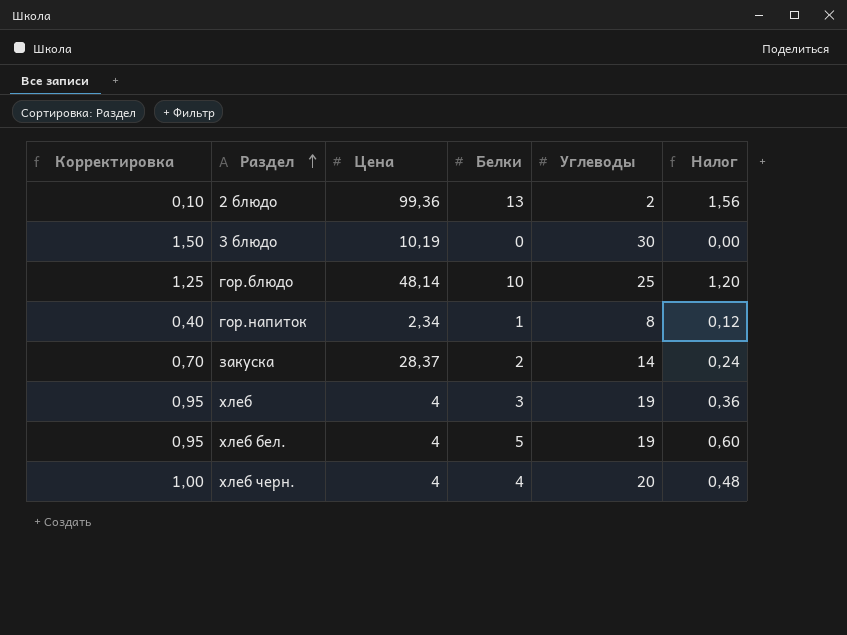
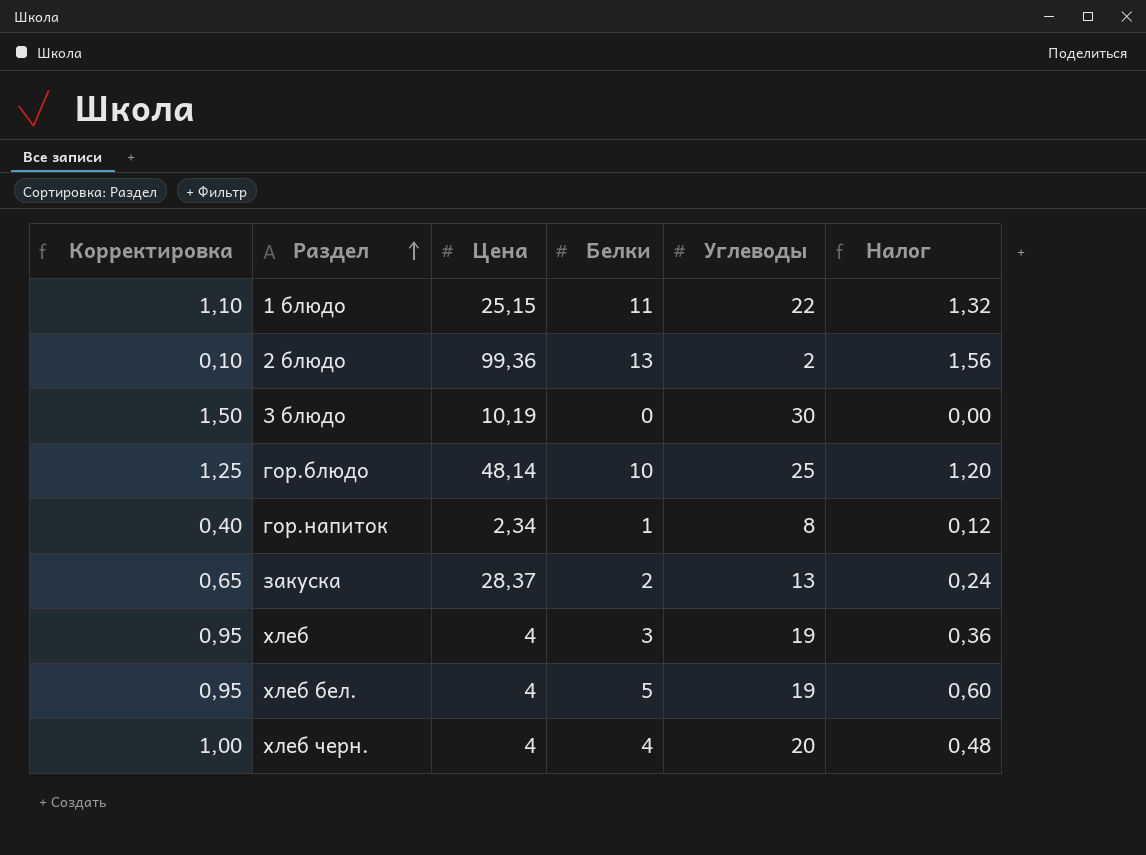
row 1 блюдо: none -> 1,10 | 25,15 | 11 | 22 | 1,32
закуска | Корректировка: 0,70 -> 0,65
закуска | Углеводы: 14 -> 13

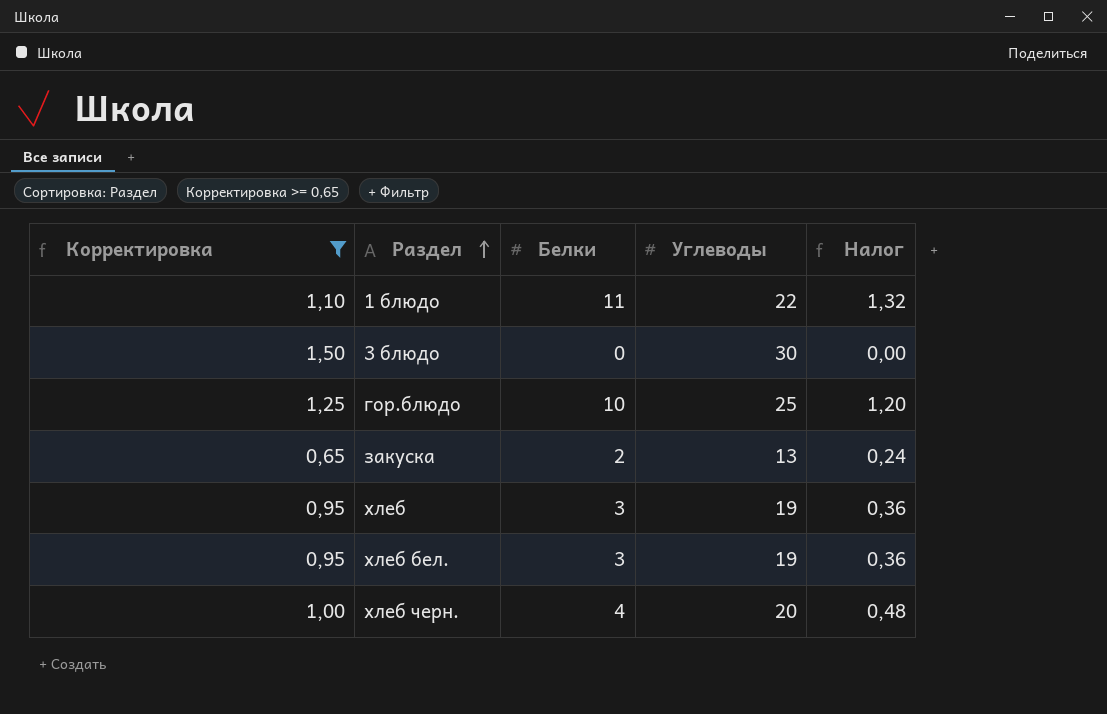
filter: none -> Корректировка >= 0,65
column Цена | position: 3 -> none
хлеб бел. | Белки: 5 -> 3
хлеб бел. | Налог: 0,60 -> 0,36

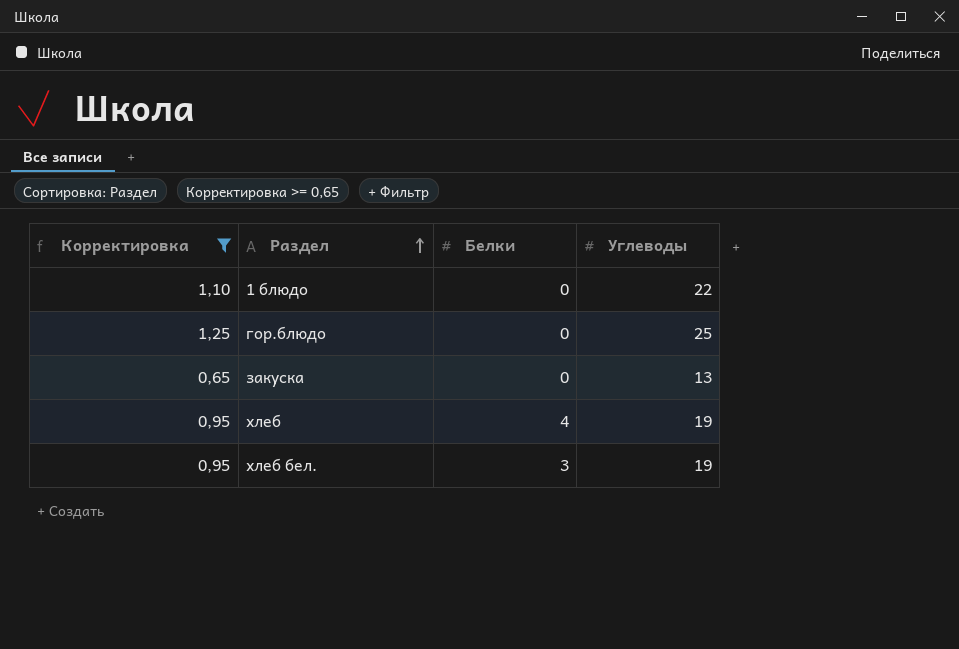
column Налог | formula: [Белки] * 0,12 -> none
row 3 блюдо: 1,50 | 0 | 30 | 0,00 -> none
row хлеб черн.: 1,00 | 4 | 20 | 0,48 -> none
1 блюдо | Белки: 11 -> 0
гор.блюдо | Белки: 10 -> 0
закуска | Белки: 2 -> 0
хлеб | Белки: 3 -> 4

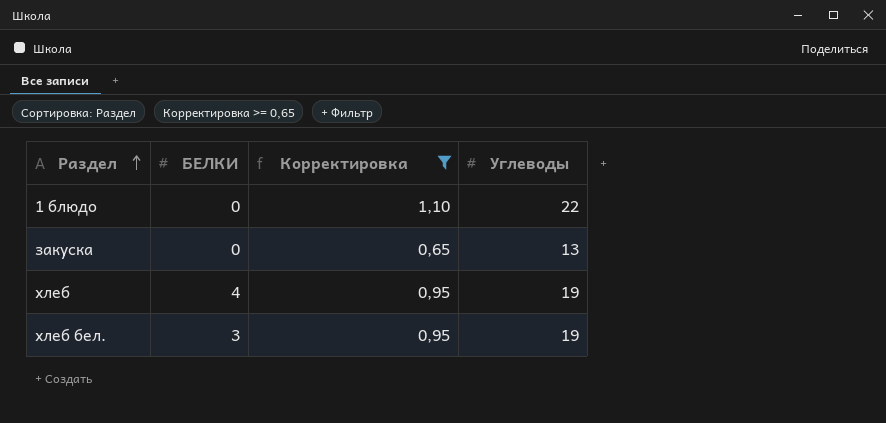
column name: Белки -> БЕЛКИ
column Корректировка | position: 1 -> 3
row гор.блюдо: 1,25 | 0 | 25 -> none

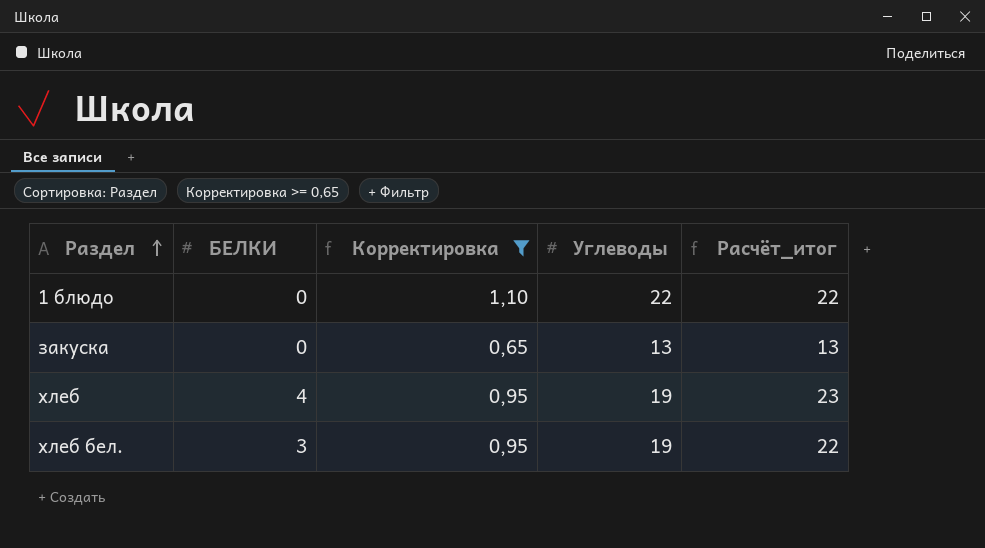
column Расчёт_итог | formula: none -> [БЕЛКИ] + [Углеводы]

